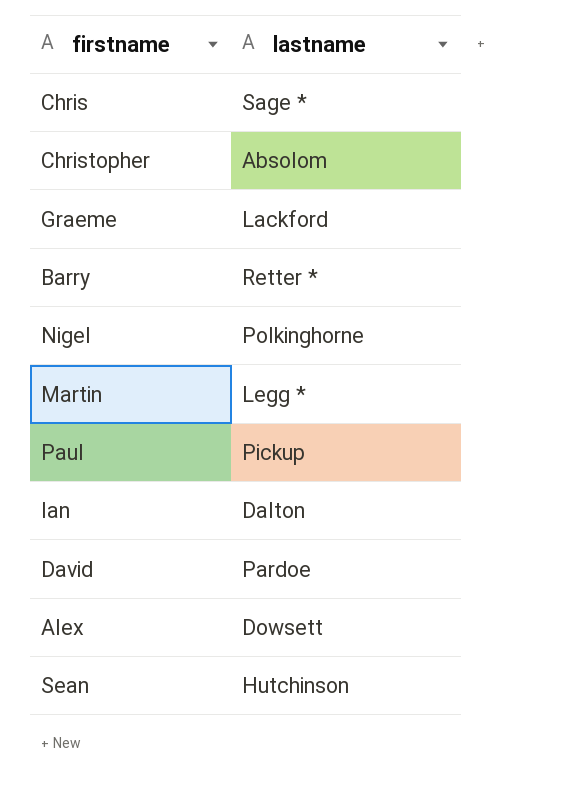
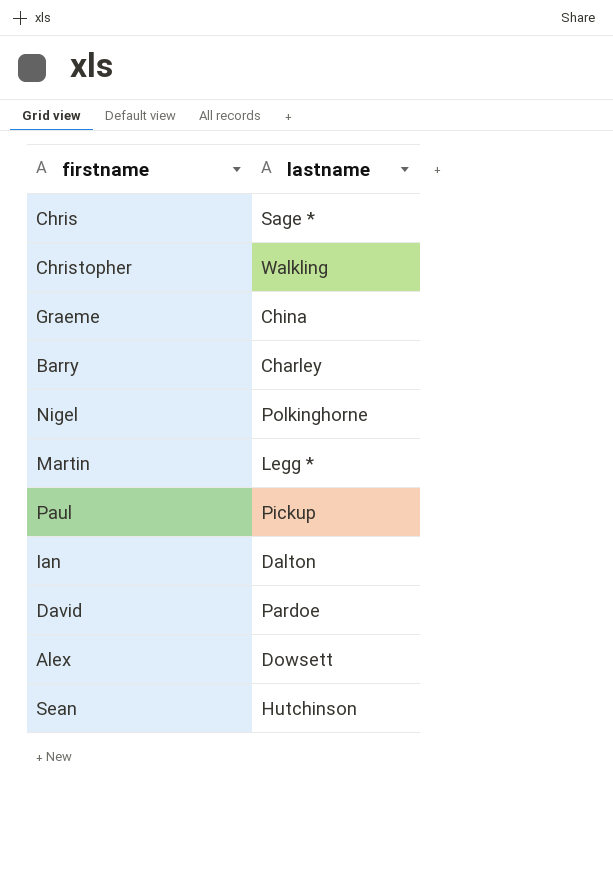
Christopher | lastname: Absolom -> Walkling
Graeme | lastname: Lackford -> China
Barry | lastname: Retter * -> Charley

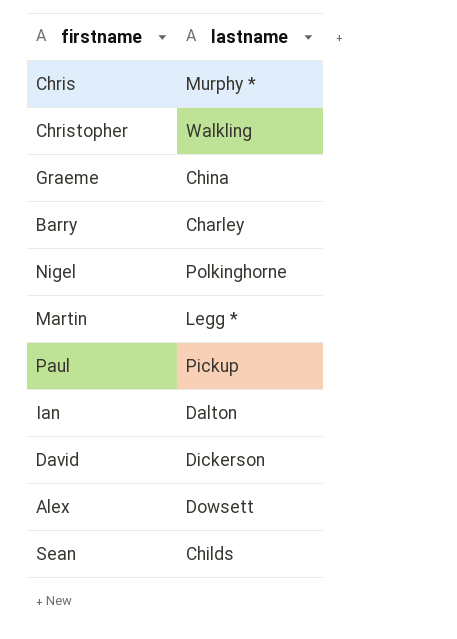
Chris | lastname: Sage * -> Murphy *
David | lastname: Pardoe -> Dickerson
Sean | lastname: Hutchinson -> Childs

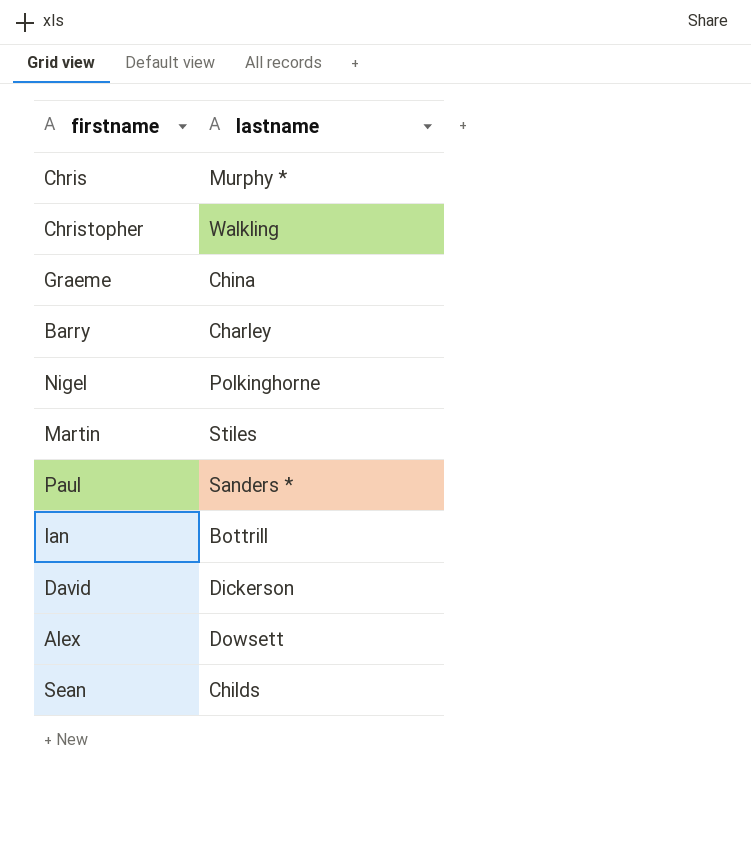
Martin | lastname: Legg * -> Stiles
Paul | lastname: Pickup -> Sanders *
Ian | lastname: Dalton -> Bottrill

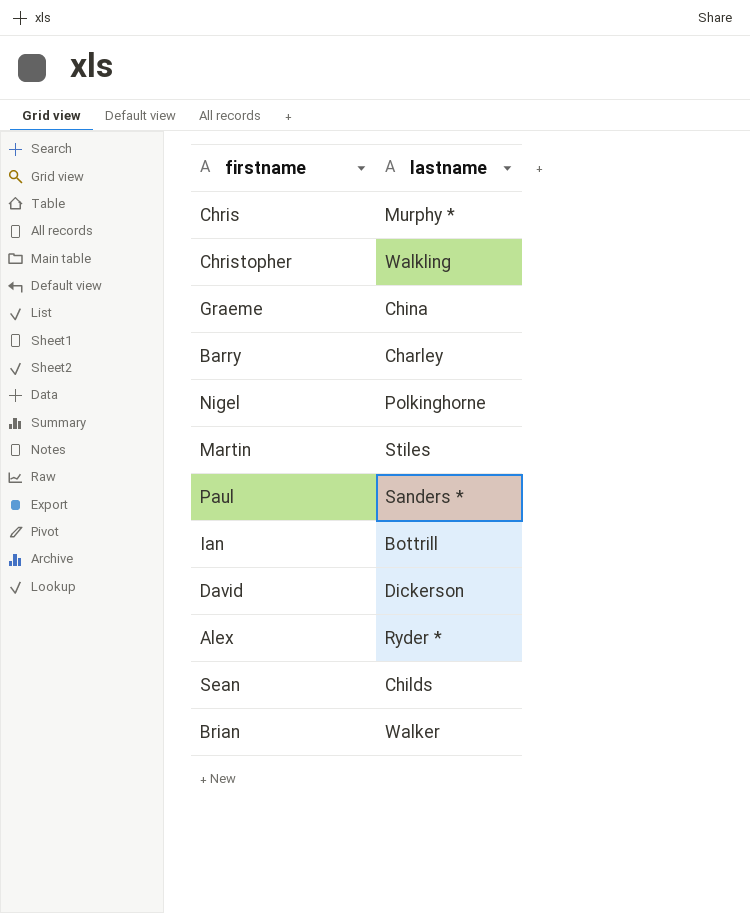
Alex | lastname: Dowsett -> Ryder *
row Brian: none -> Walker

